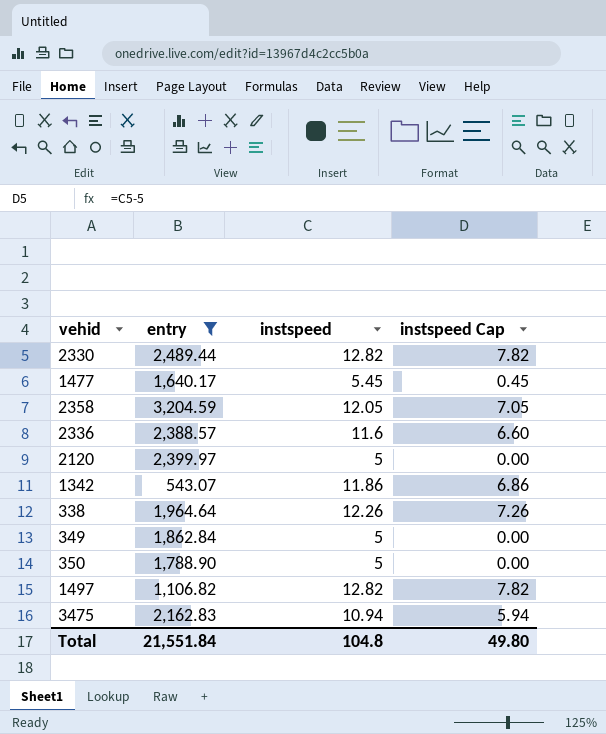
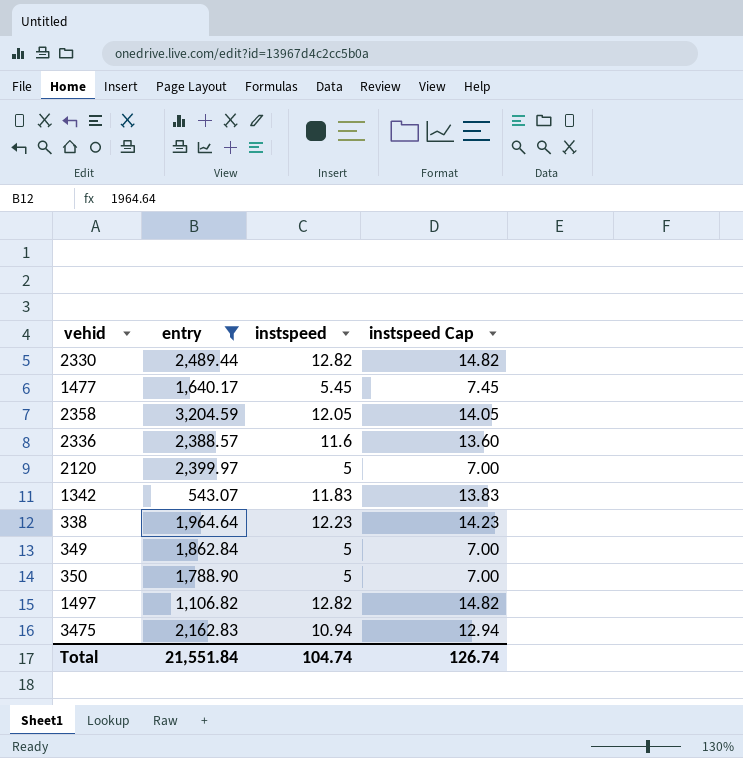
column instspeed Cap | formula: [instspeed] - 5 -> [instspeed] + 2
1342 | instspeed: 11.86 -> 11.83
338 | instspeed: 12.26 -> 12.23
Total | instspeed: 104.8 -> 104.74
Total | instspeed Cap: 49.80 -> 126.74

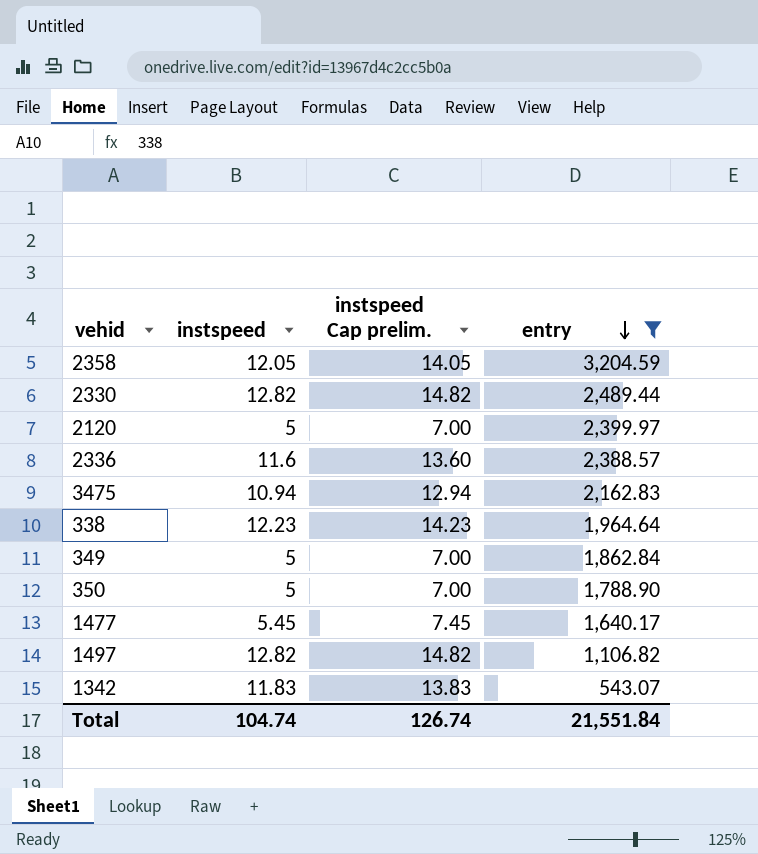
row order: none -> entry descending
column name: instspeed Cap -> instspeed Cap prelim.
column entry | position: 2 -> 4

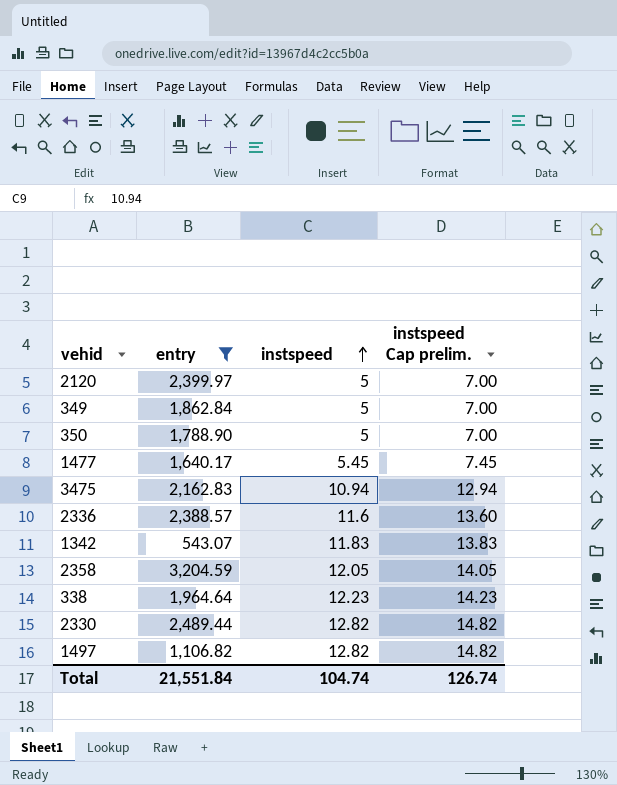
row order: entry descending -> instspeed ascending
column entry | position: 4 -> 2

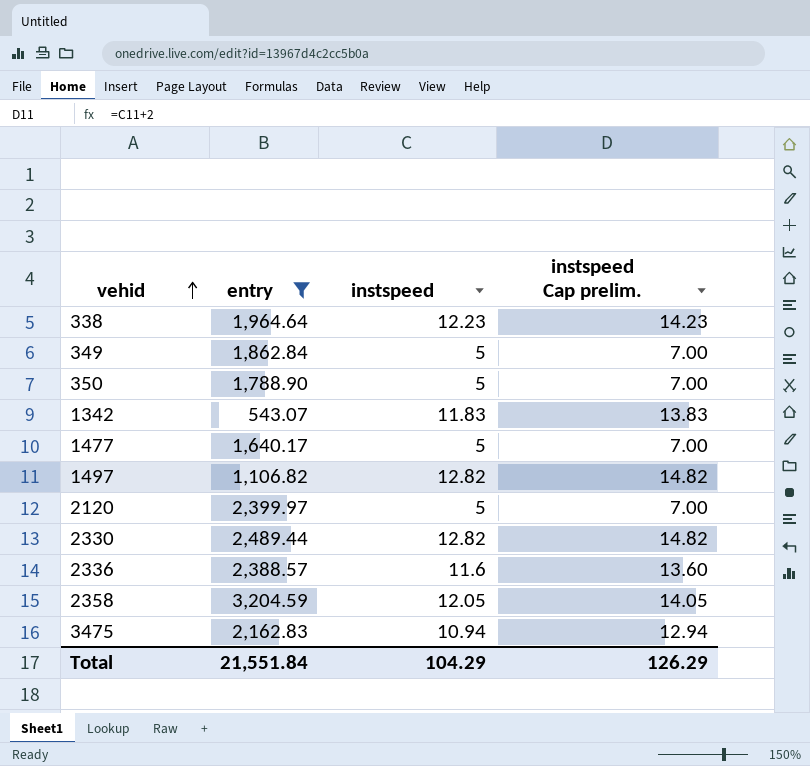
row order: instspeed ascending -> vehid ascending
1477 | instspeed: 5.45 -> 5
1477 | instspeed Cap prelim.: 7.45 -> 7.00
Total | instspeed: 104.74 -> 104.29
Total | instspeed Cap prelim.: 126.74 -> 126.29

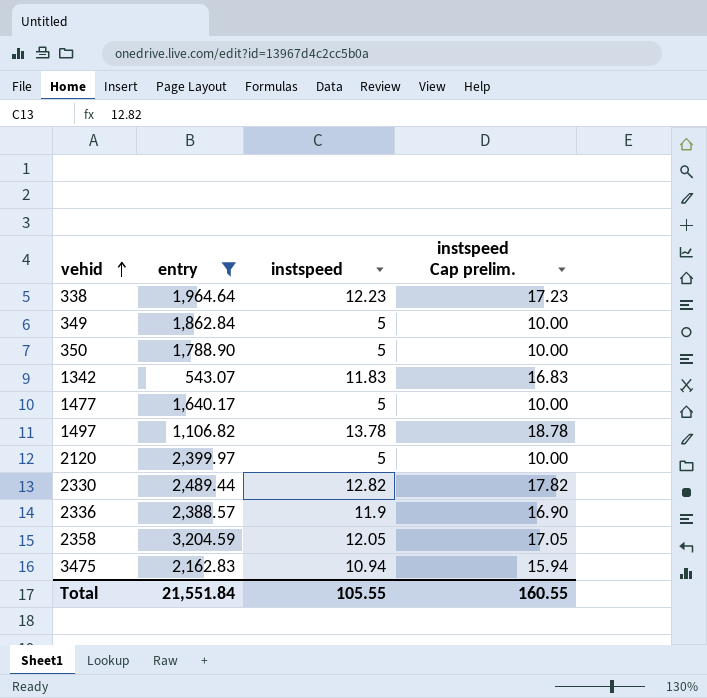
column instspeed Cap prelim. | formula: [instspeed] + 2 -> [instspeed] + 5
1497 | instspeed: 12.82 -> 13.78
2336 | instspeed: 11.6 -> 11.9
Total | instspeed: 104.29 -> 105.55
Total | instspeed Cap prelim.: 126.29 -> 160.55

